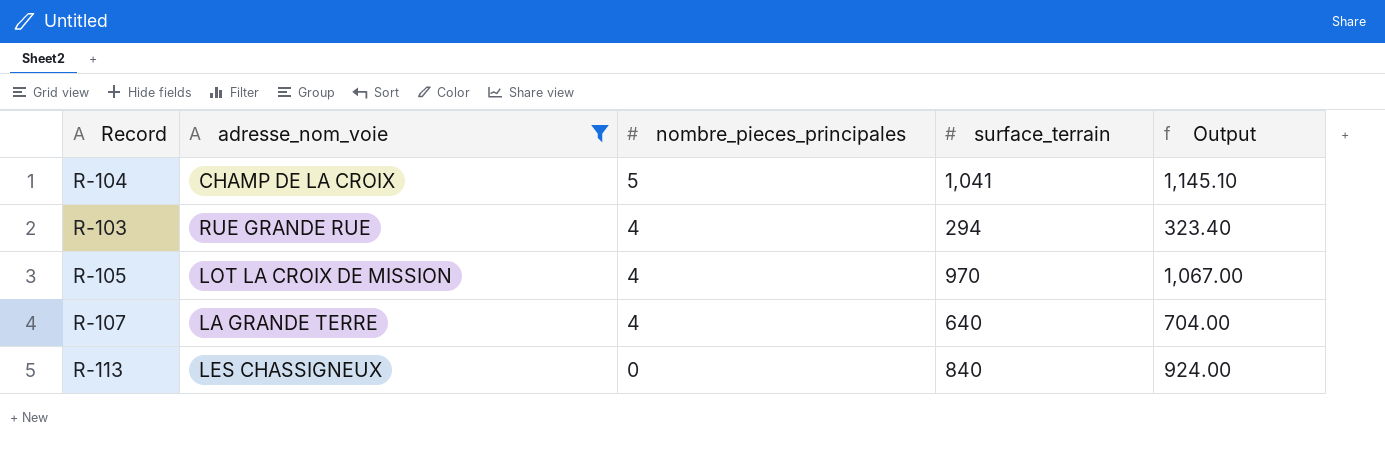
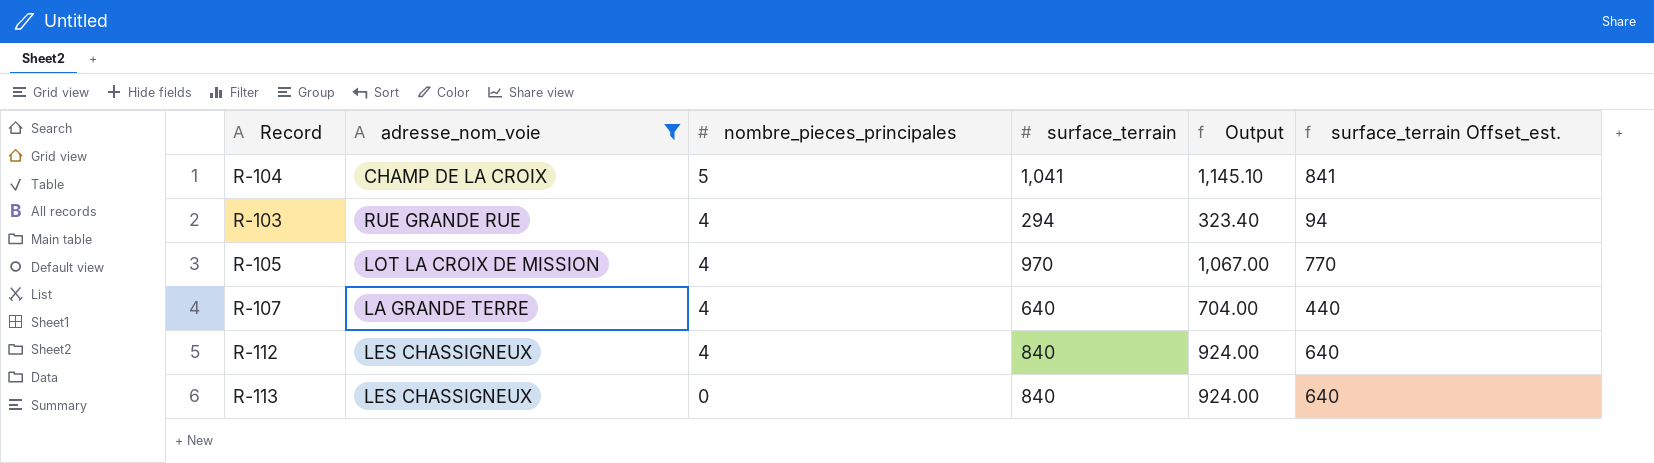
column surface_terrain Offset_est. | formula: none -> [surface_terrain] - 200
row R-112: none -> LES CHASSIGNEUX | 4 | 840 | 924.00 | 640

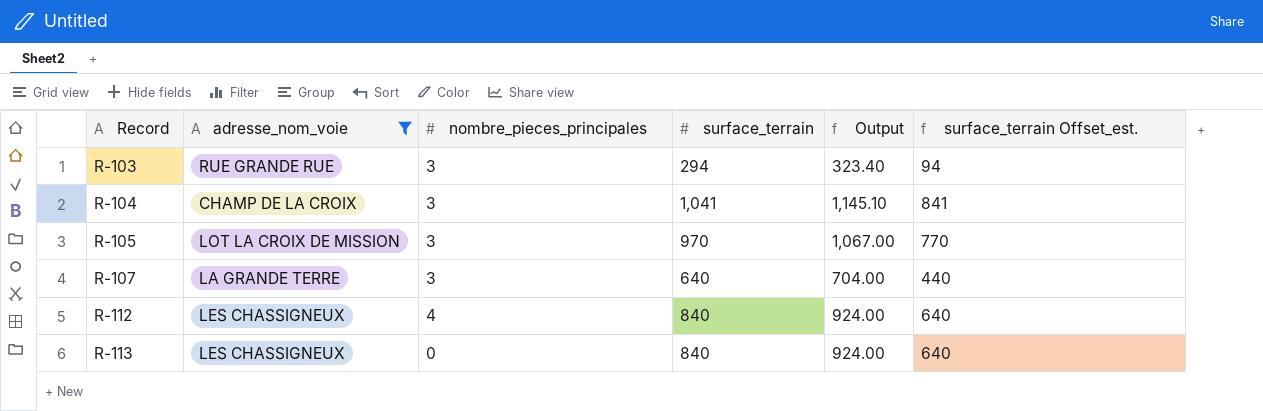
row order: nombre_pieces_principales descending -> Record ascending
R-103 | nombre_pieces_principales: 4 -> 3
R-104 | nombre_pieces_principales: 5 -> 3
R-105 | nombre_pieces_principales: 4 -> 3
R-107 | nombre_pieces_principales: 4 -> 3

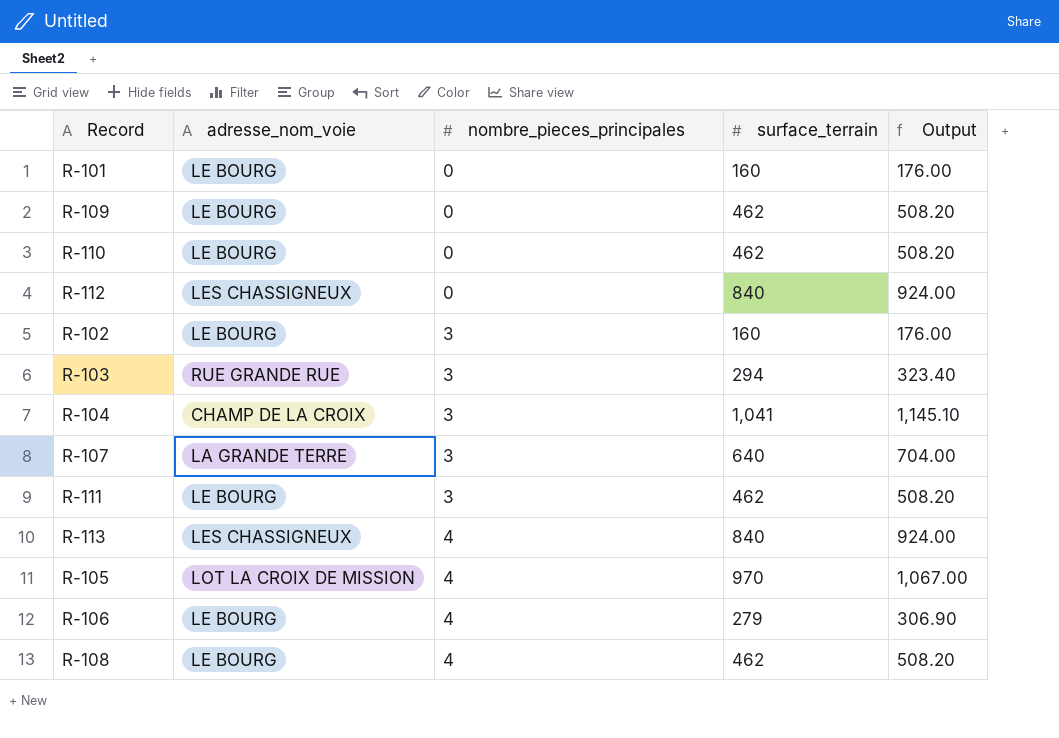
filter: adresse_nom_voie != LE BOURG -> none
row order: Record ascending -> nombre_pieces_principales ascending
column surface_terrain Offset_est. | formula: [surface_terrain] - 200 -> none
R-112 | nombre_pieces_principales: 4 -> 0
R-113 | nombre_pieces_principales: 0 -> 4
R-105 | nombre_pieces_principales: 3 -> 4

